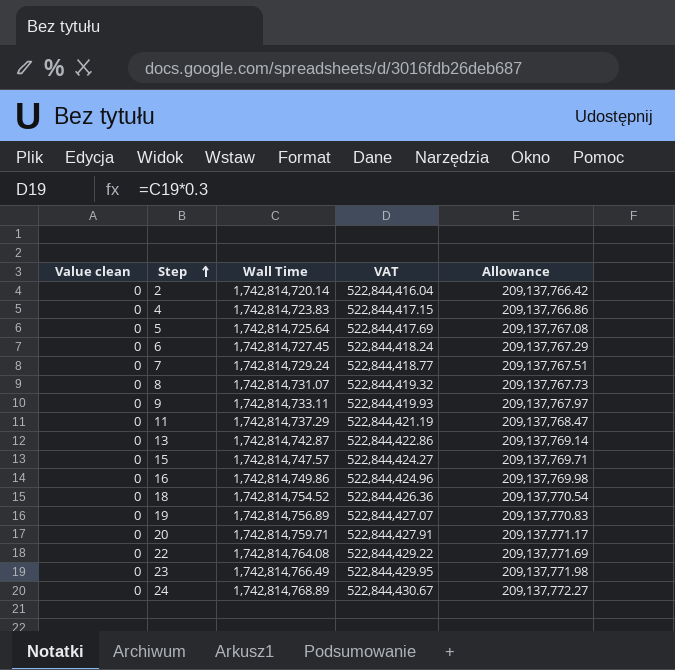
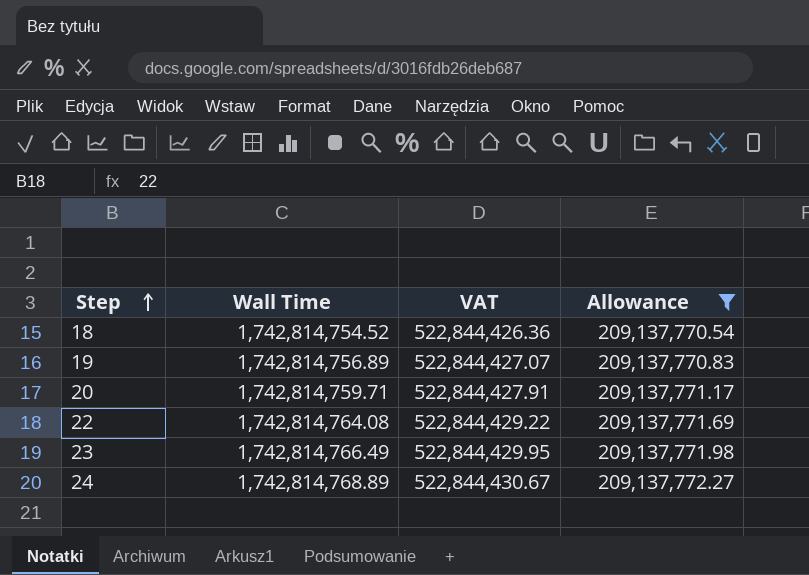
filter: none -> Allowance >= 209,137,770.54
column Value clean | position: 1 -> none

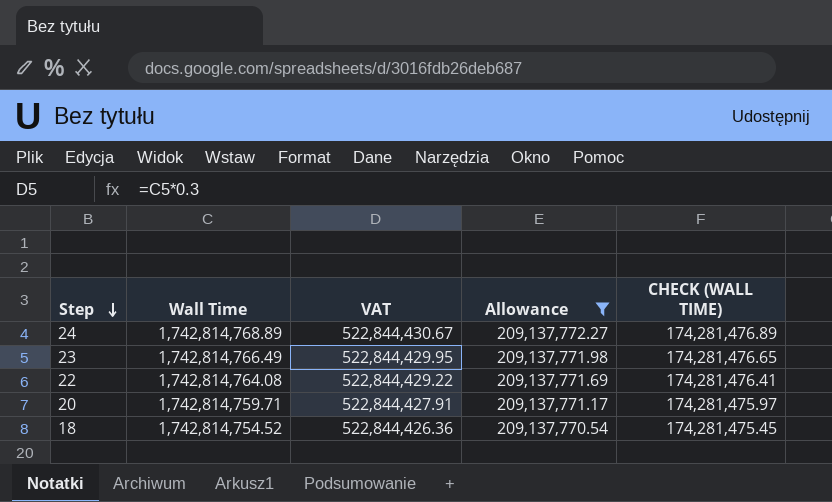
row order: Step ascending -> Step descending
column CHECK (WALL TIME) | formula: none -> [Wall Time] * 0.1
row 19: 1,742,814,756.89 | 522,844,427.07 | 209,137,770.83 -> none

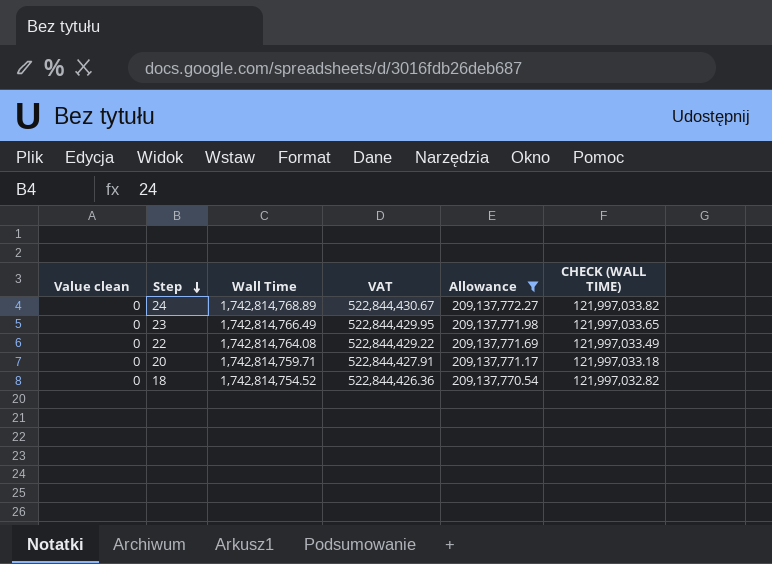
column Value clean | position: none -> 1
column CHECK (WALL TIME) | formula: [Wall Time] * 0.1 -> [Wall Time] * 0.07

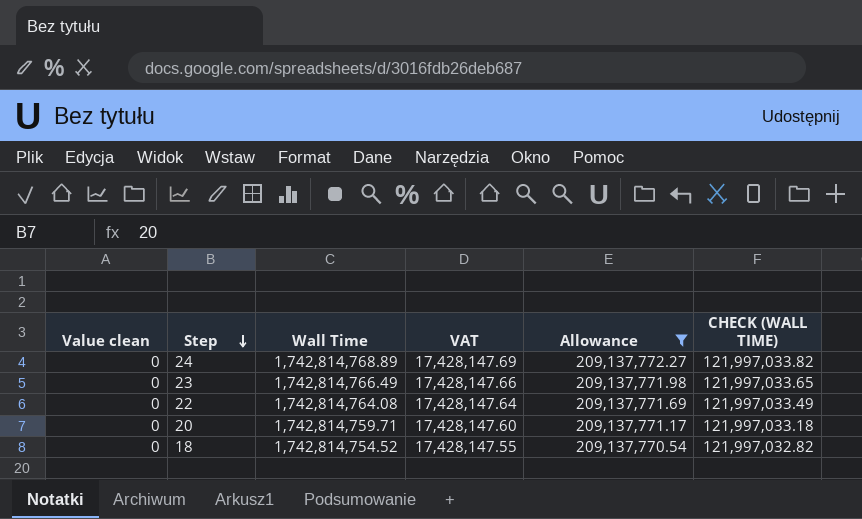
column VAT | formula: [Wall Time] * 0.3 -> [Wall Time] * 0.01

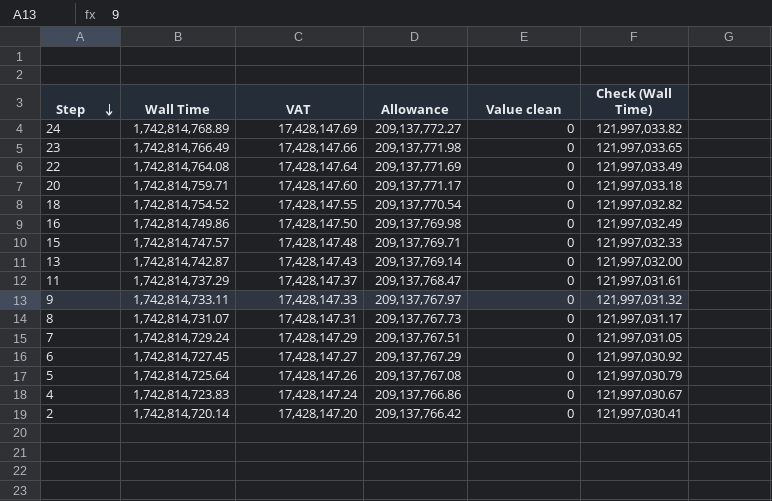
filter: Allowance >= 209,137,770.54 -> none
column Value clean | position: 1 -> 5
column name: CHECK (WALL TIME) -> Check (Wall Time)

